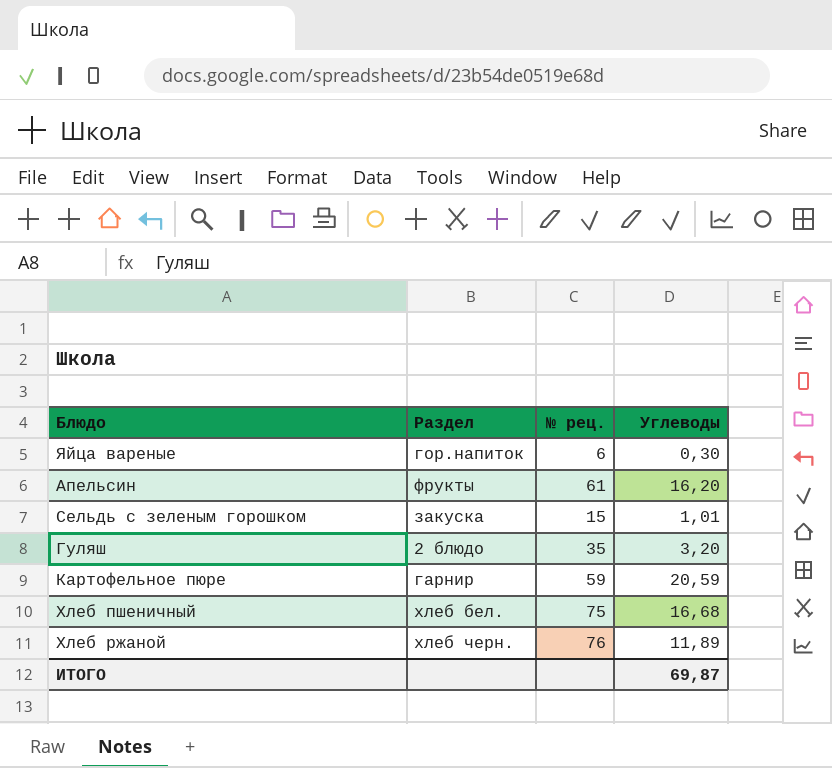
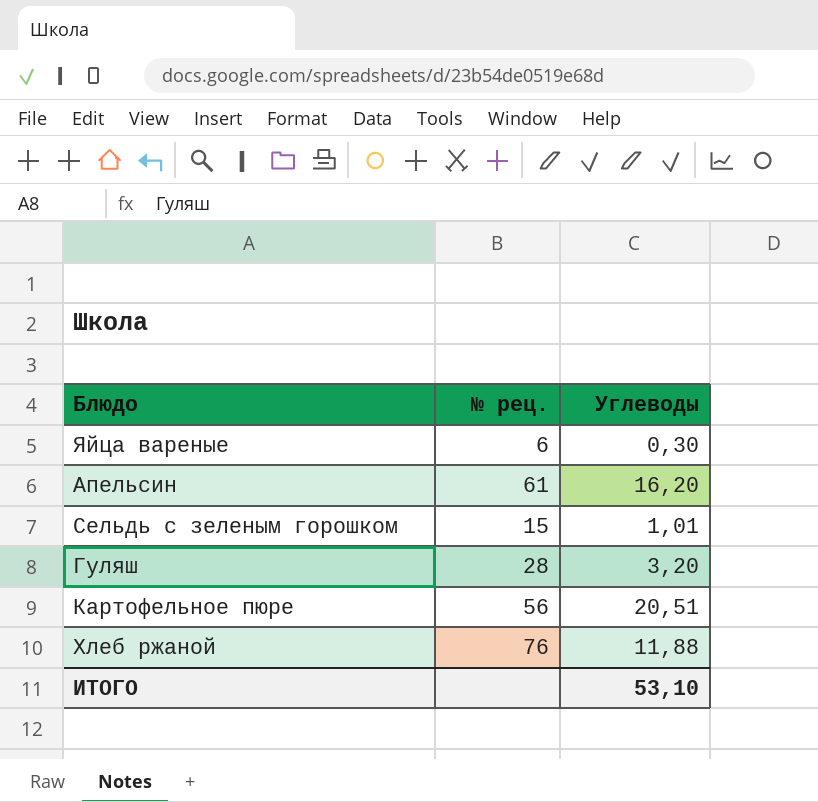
column Раздел | position: 2 -> none
row Хлеб пшеничный: хлеб бел. | 75 | 16,68 -> none
Гуляш | № рец.: 35 -> 28
Картофельное пюре | № рец.: 59 -> 56
Картофельное пюре | Углеводы: 20,59 -> 20,51
Хлеб ржаной | Углеводы: 11,89 -> 11,88
ИТОГО | Углеводы: 69,87 -> 53,10

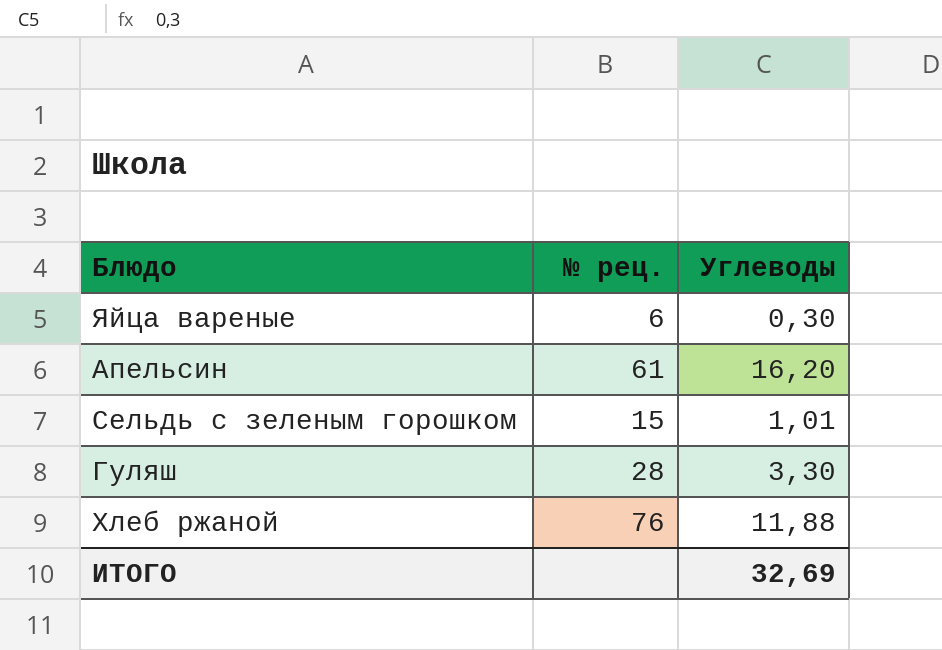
row Картофельное пюре: 56 | 20,51 -> none
Гуляш | Углеводы: 3,20 -> 3,30
ИТОГО | Углеводы: 53,10 -> 32,69

